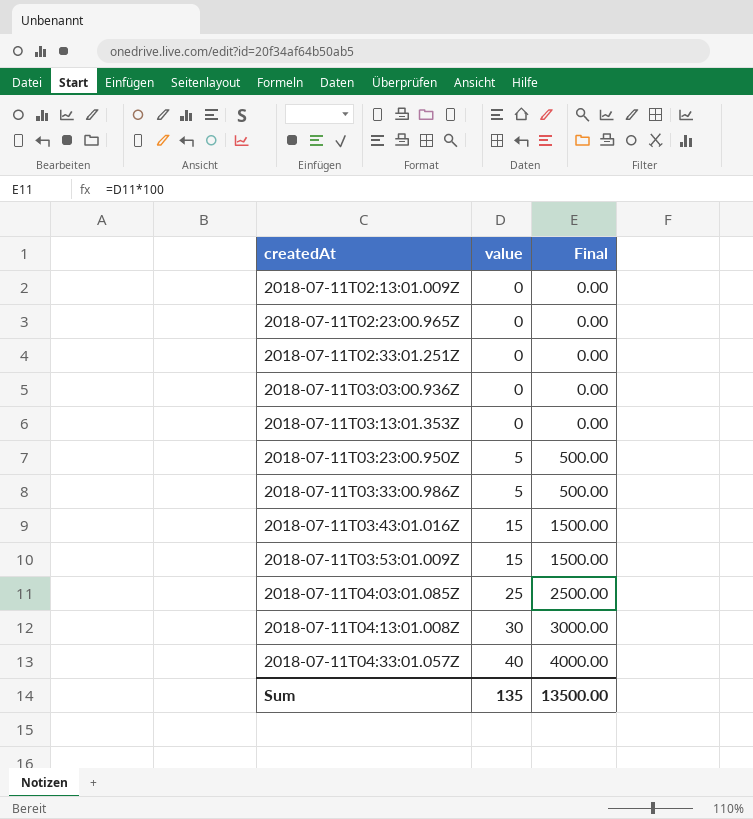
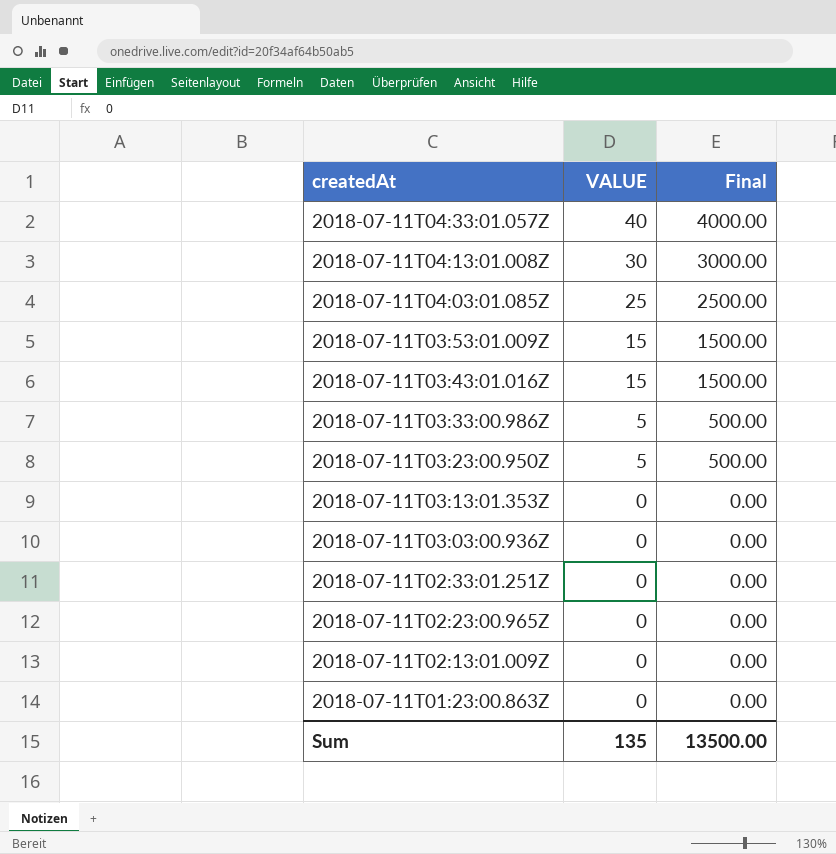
row order: createdAt ascending -> createdAt descending
column name: value -> VALUE
row 2018-07-11T01:23:00.863Z: none -> 0 | 0.00

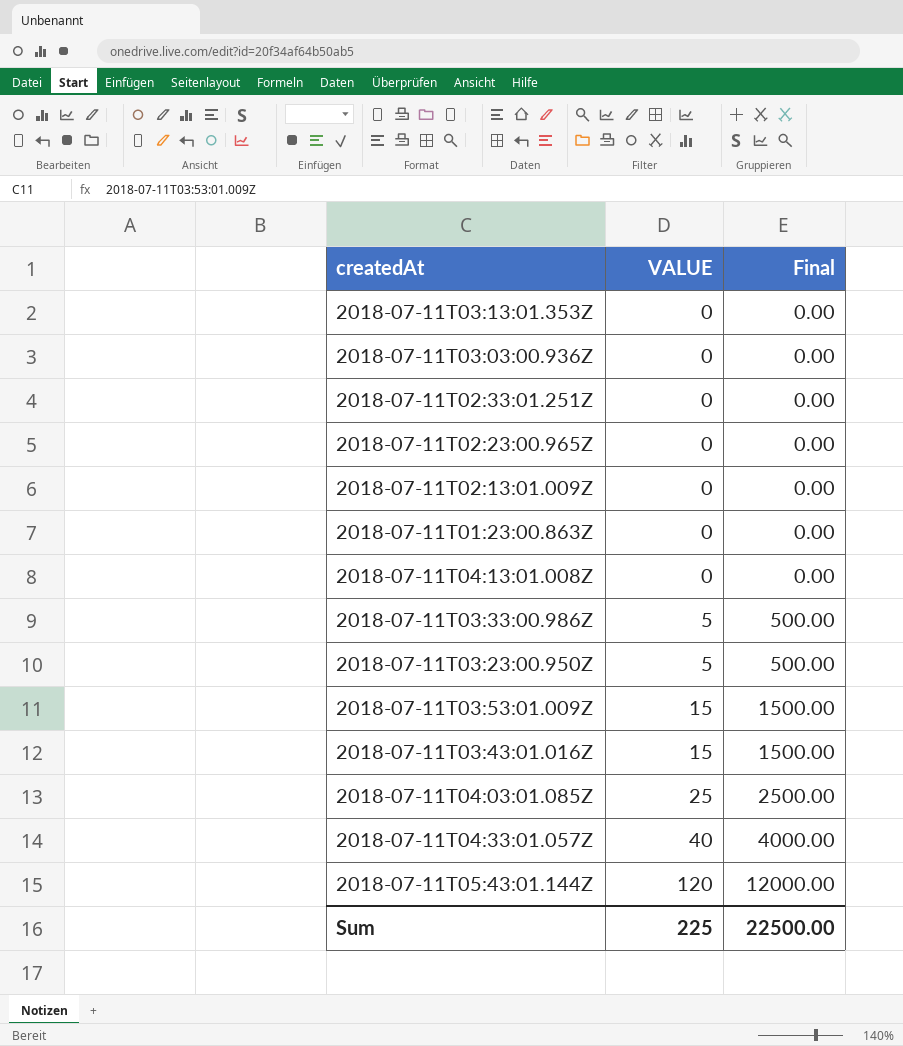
row order: createdAt descending -> VALUE ascending
2018-07-11T04:13:01.008Z | VALUE: 30 -> 0
2018-07-11T04:13:01.008Z | Final: 3000.00 -> 0.00
row 2018-07-11T05:43:01.144Z: none -> 120 | 12000.00
Sum | VALUE: 135 -> 225
Sum | Final: 13500.00 -> 22500.00

